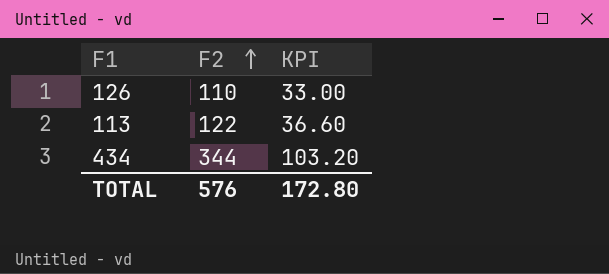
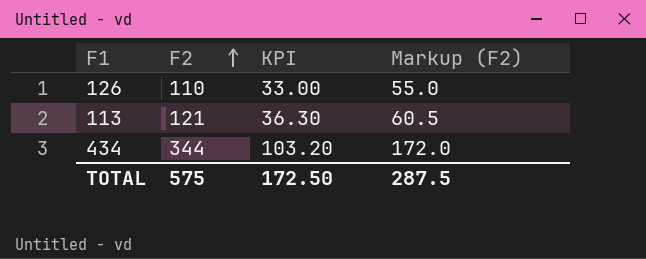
column Markup (F2) | formula: none -> [F2] * 0.5
113 | F2: 122 -> 121
113 | KPI: 36.60 -> 36.30
TOTAL | F2: 576 -> 575
TOTAL | KPI: 172.80 -> 172.50

